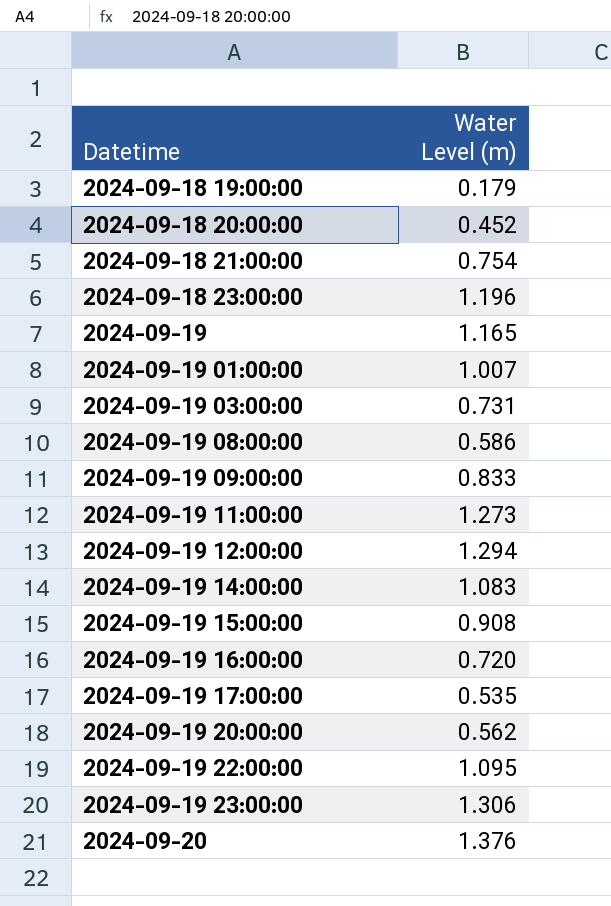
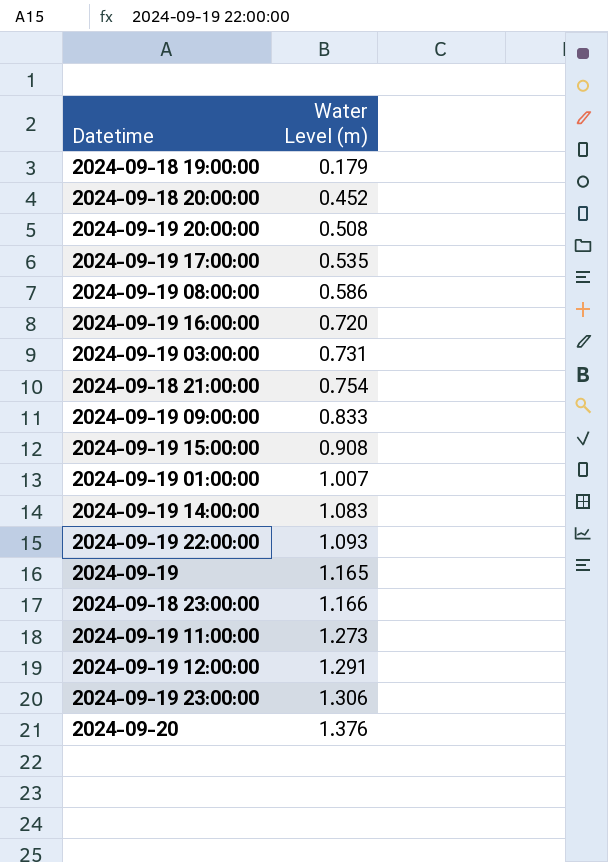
row order: Datetime ascending -> Water Level (m) ascending
2024-09-19 20:00:00 | Water Level (m): 0.562 -> 0.508
2024-09-19 22:00:00 | Water Level (m): 1.095 -> 1.093
2024-09-18 23:00:00 | Water Level (m): 1.196 -> 1.166
2024-09-19 12:00:00 | Water Level (m): 1.294 -> 1.291

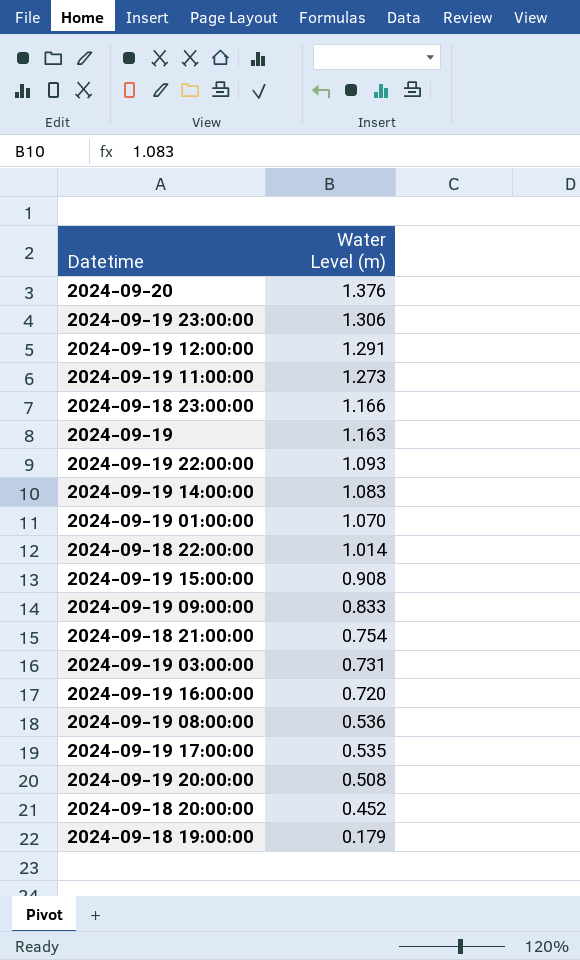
row order: Water Level (m) ascending -> Water Level (m) descending
2024-09-19 | Water Level (m): 1.165 -> 1.163
2024-09-19 01:00:00 | Water Level (m): 1.007 -> 1.070
row 2024-09-18 22:00:00: none -> 1.014
2024-09-19 08:00:00 | Water Level (m): 0.586 -> 0.536

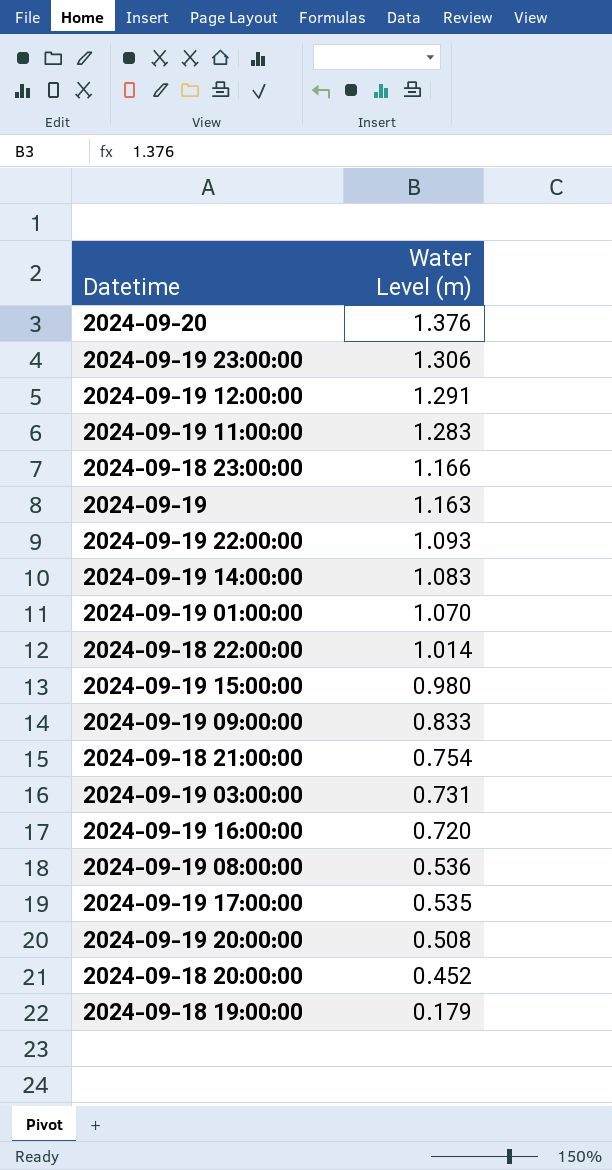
2024-09-19 11:00:00 | Water Level (m): 1.273 -> 1.283
2024-09-19 15:00:00 | Water Level (m): 0.908 -> 0.980

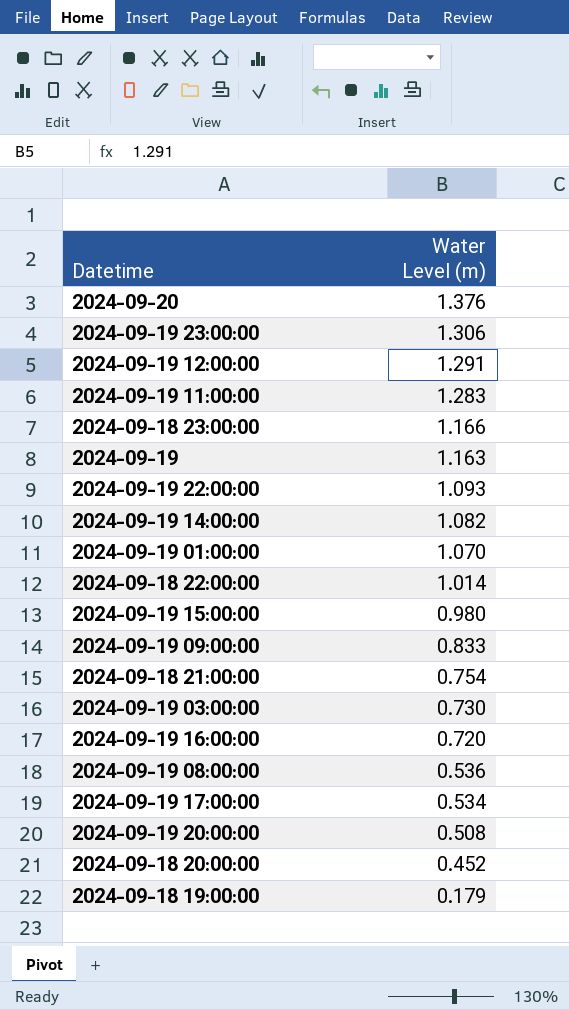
2024-09-19 14:00:00 | Water Level (m): 1.083 -> 1.082
2024-09-19 03:00:00 | Water Level (m): 0.731 -> 0.730
2024-09-19 17:00:00 | Water Level (m): 0.535 -> 0.534

